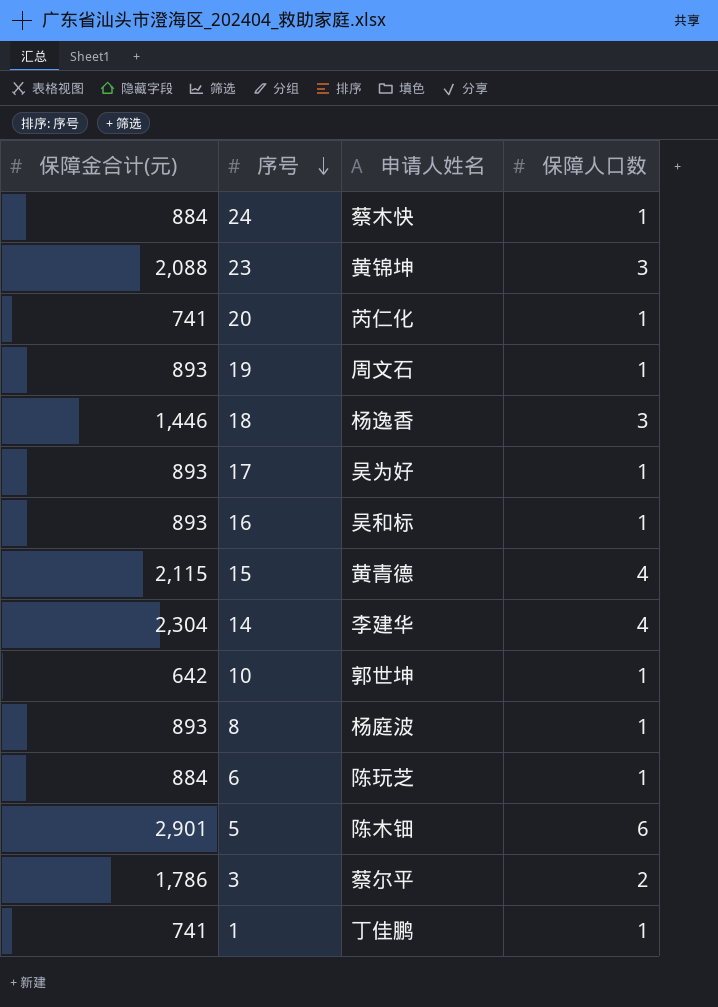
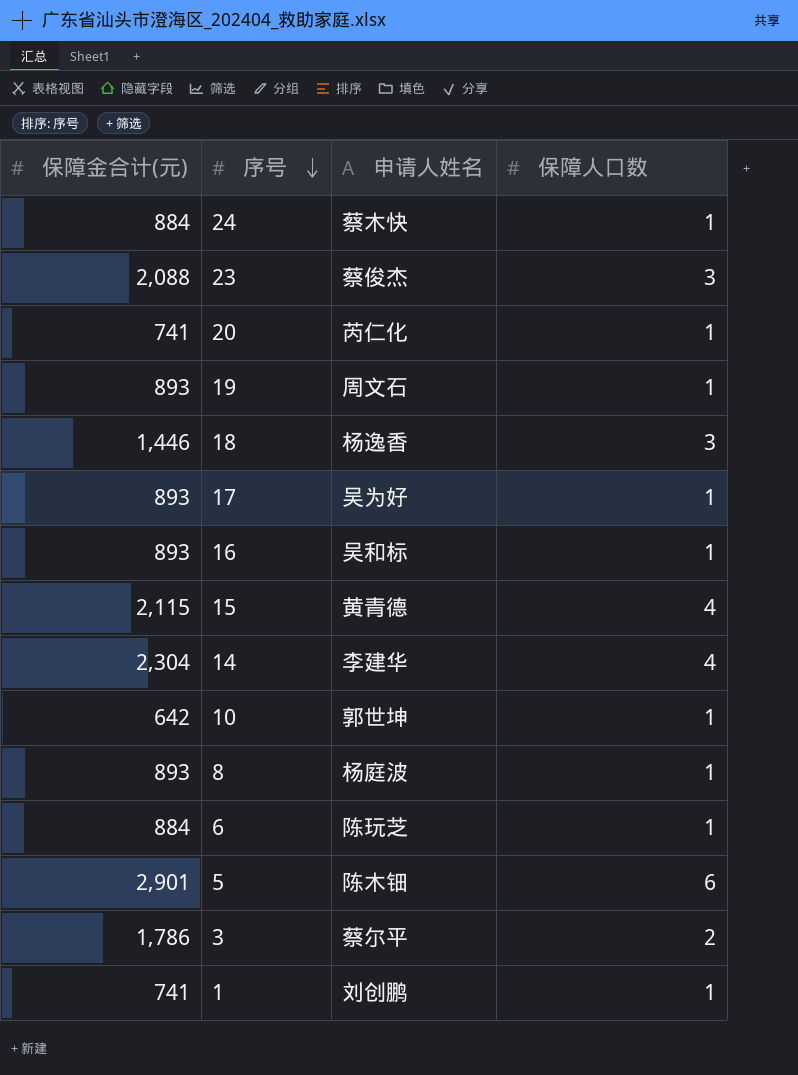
23 | 申请人姓名: 黄锦坤 -> 蔡俊杰
1 | 申请人姓名: 丁佳鹏 -> 刘创鹏

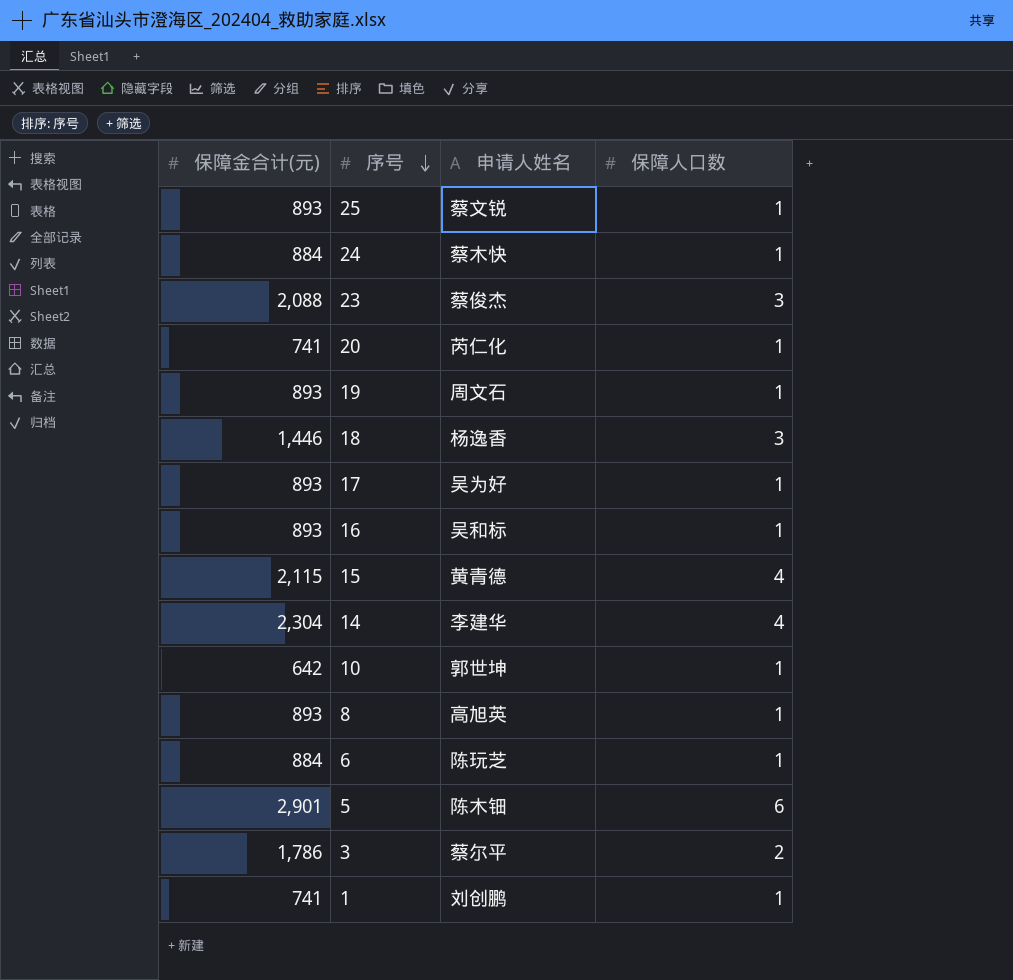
row 25: none -> 893 | 蔡文锐 | 1
8 | 申请人姓名: 杨庭波 -> 高旭英

